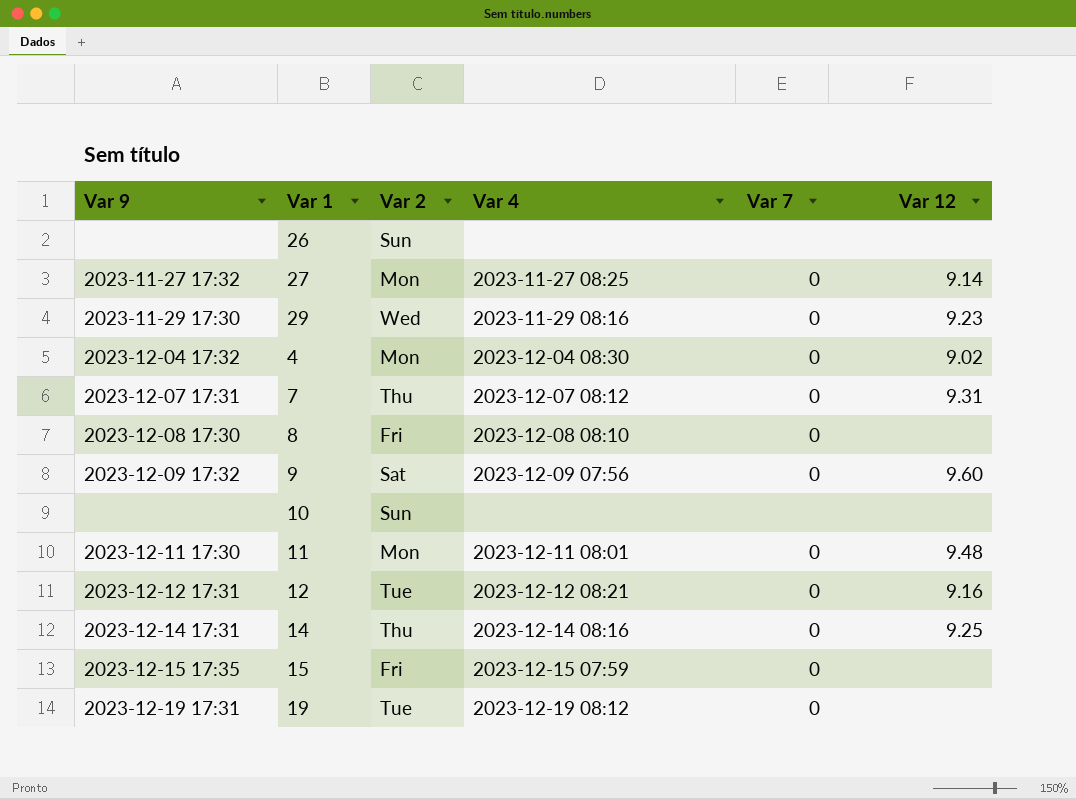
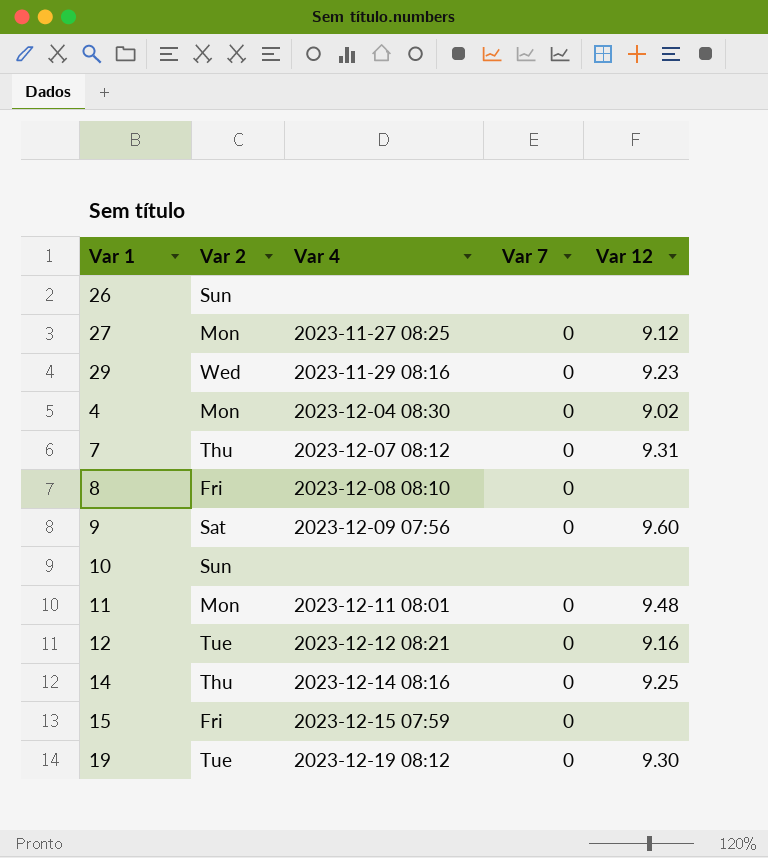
column Var 9 | position: 1 -> none
27 | Var 12: 9.14 -> 9.12
19 | Var 12: none -> 9.30

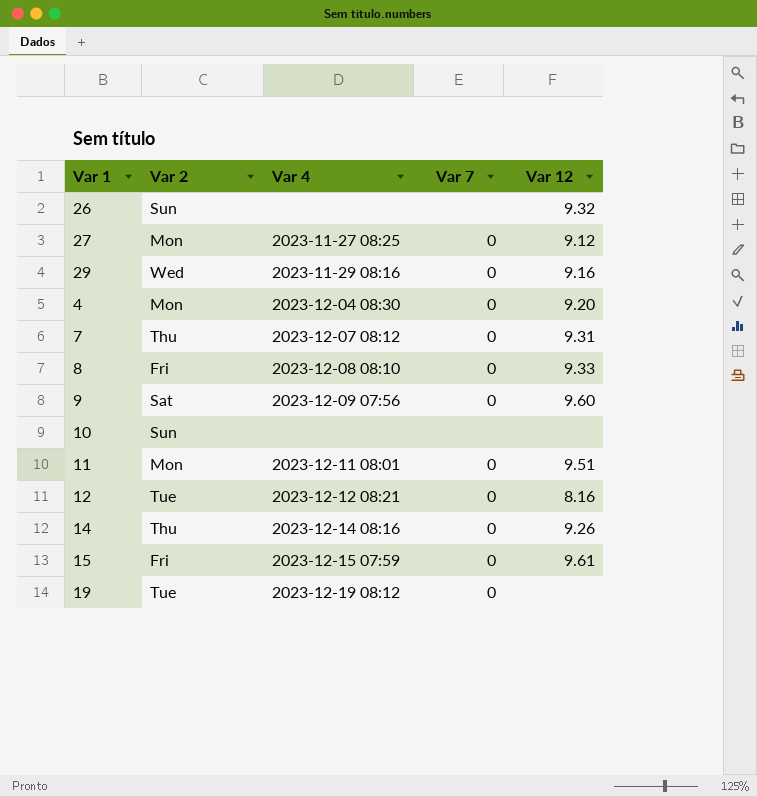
26 | Var 12: none -> 9.32
29 | Var 12: 9.23 -> 9.16
4 | Var 12: 9.02 -> 9.20
8 | Var 12: none -> 9.33
11 | Var 12: 9.48 -> 9.51
12 | Var 12: 9.16 -> 8.16
14 | Var 12: 9.25 -> 9.26
15 | Var 12: none -> 9.61
19 | Var 12: 9.30 -> none

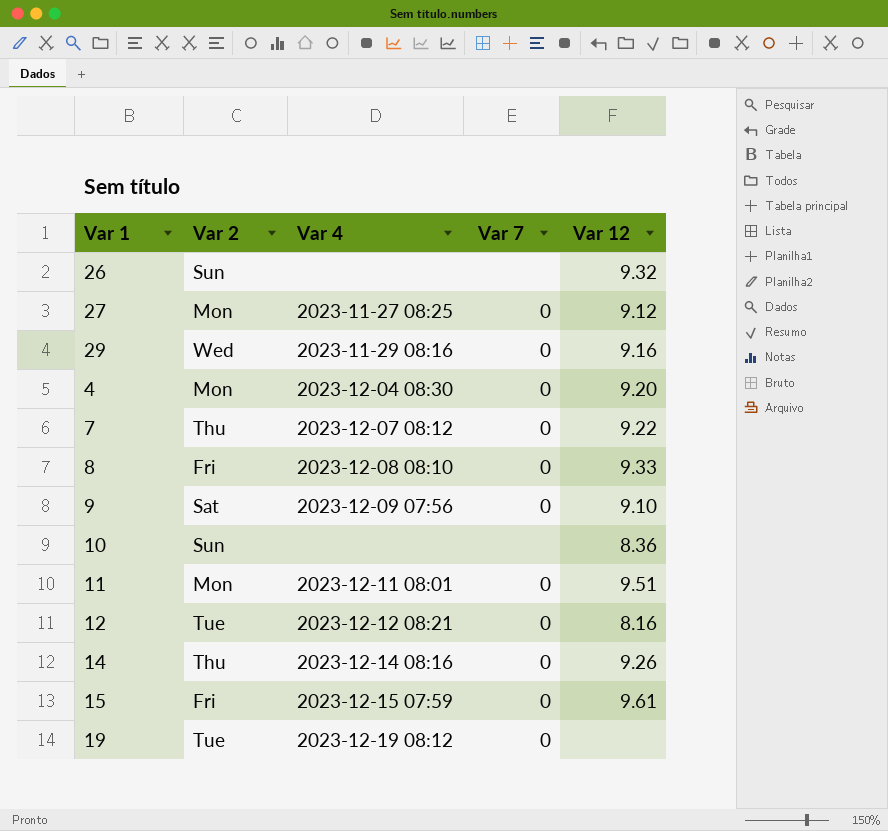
7 | Var 12: 9.31 -> 9.22
9 | Var 12: 9.60 -> 9.10
10 | Var 12: none -> 8.36

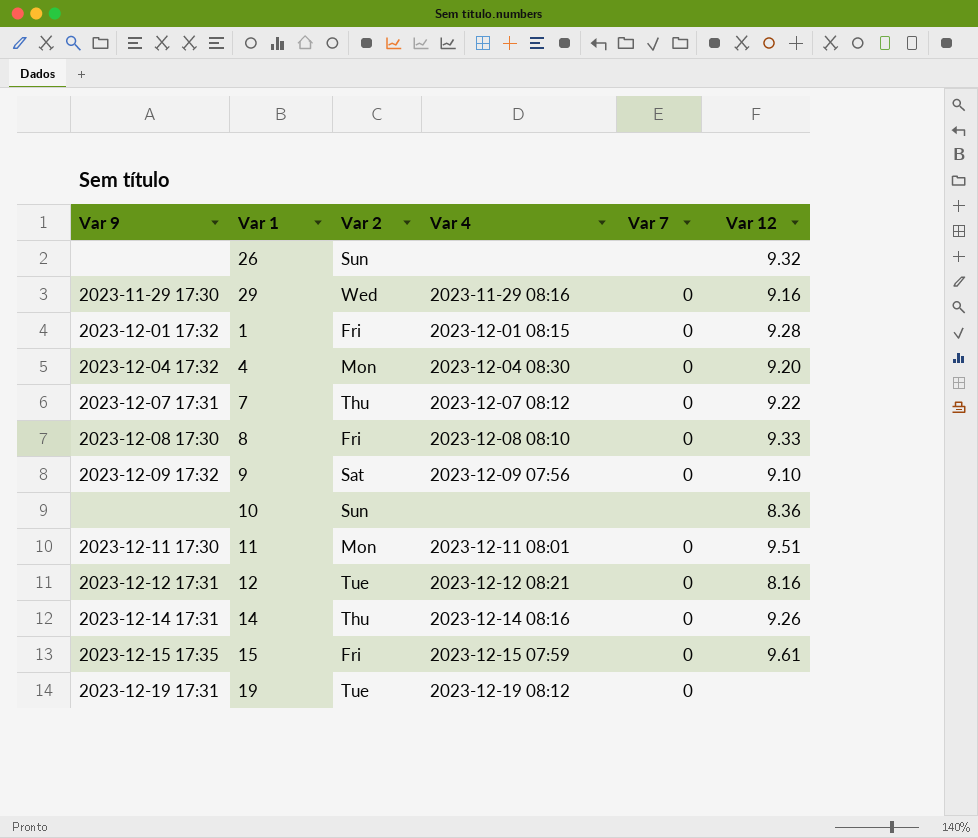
column Var 9 | position: none -> 1
row 27: Mon | 2023-11-27 08:25 | 0 | 9.12 -> none
row 1: none -> 2023-12-01 17:32 | Fri | 2023-12-01 08:15 | 0 | 9.28

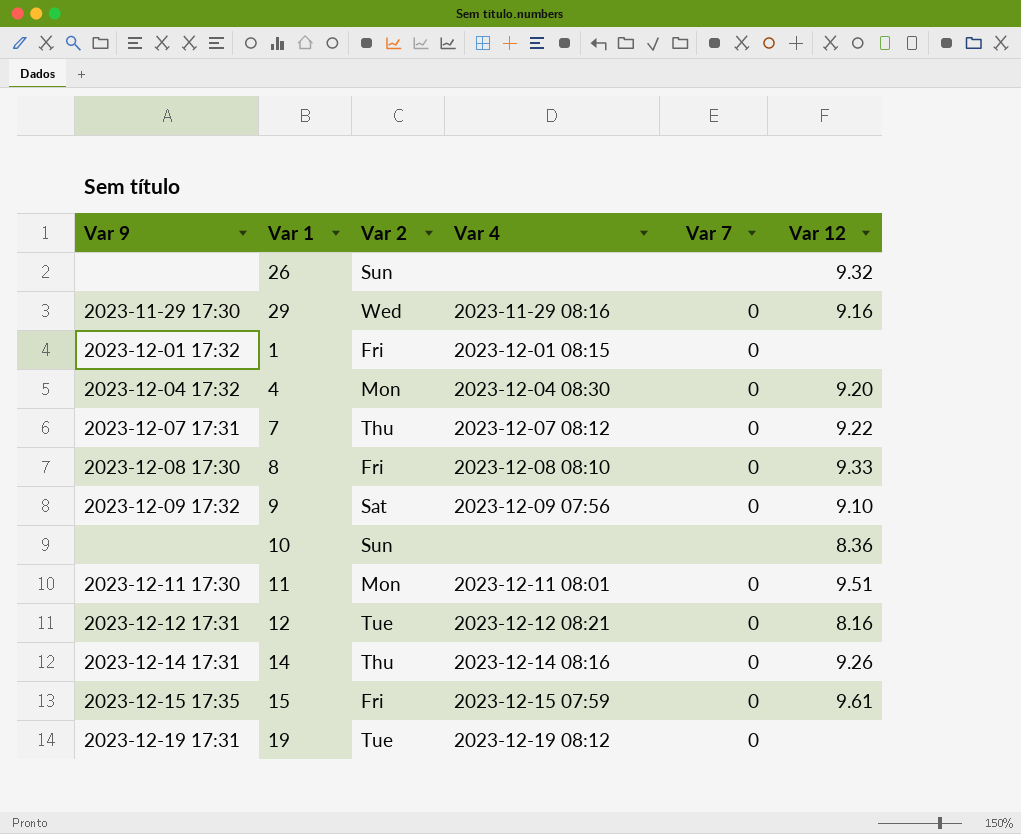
1 | Var 12: 9.28 -> none

